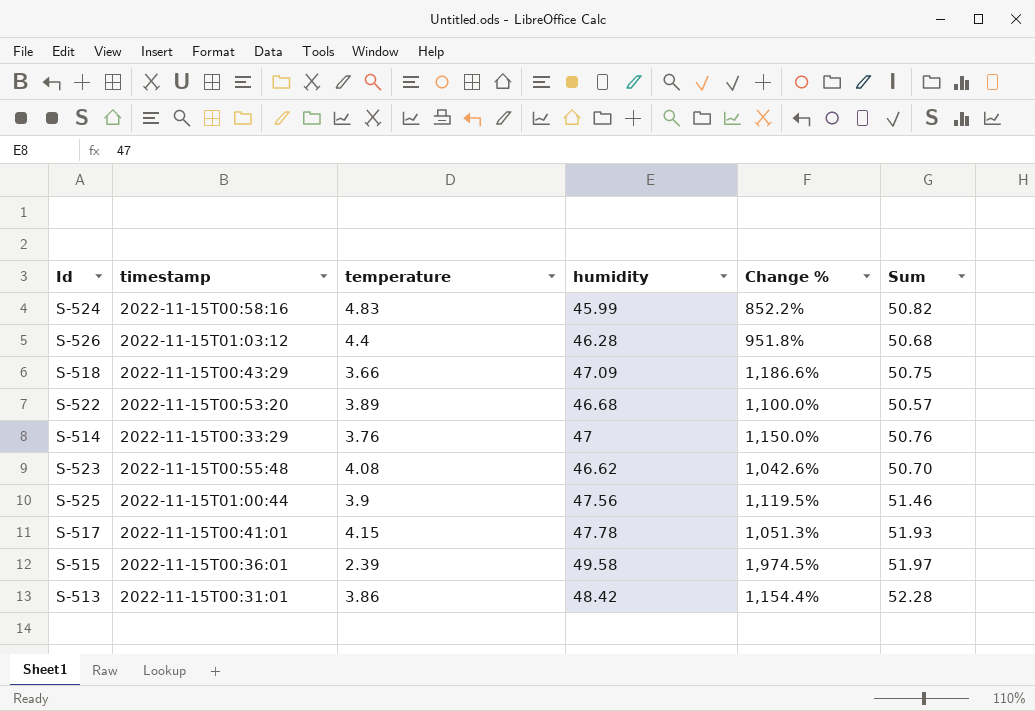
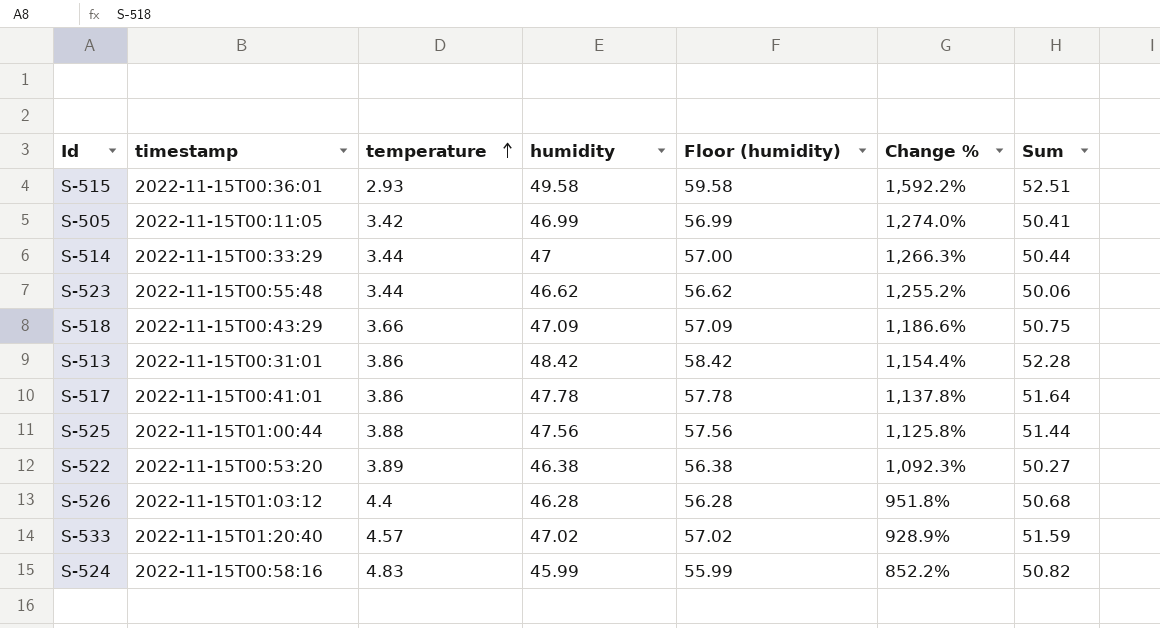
row order: none -> temperature ascending
column Floor (humidity) | formula: none -> [humidity] + 10
S-515 | temperature: 2.39 -> 2.93
S-515 | Change %: 1,974.5% -> 1,592.2%
S-515 | Sum: 51.97 -> 52.51
row S-505: none -> 2022-11-15T00:11:05 | 3.42 | 46.99 | 56.99 | 1,274.0% | 50.41
S-514 | temperature: 3.76 -> 3.44
S-514 | Change %: 1,150.0% -> 1,266.3%
S-514 | Sum: 50.76 -> 50.44
S-523 | temperature: 4.08 -> 3.44
S-523 | Change %: 1,042.6% -> 1,255.2%
S-523 | Sum: 50.70 -> 50.06
S-517 | temperature: 4.15 -> 3.86
S-517 | Change %: 1,051.3% -> 1,137.8%
S-517 | Sum: 51.93 -> 51.64
S-525 | temperature: 3.9 -> 3.88
S-525 | Change %: 1,119.5% -> 1,125.8%
S-525 | Sum: 51.46 -> 51.44
S-522 | humidity: 46.68 -> 46.38
S-522 | Change %: 1,100.0% -> 1,092.3%
S-522 | Sum: 50.57 -> 50.27
row S-533: none -> 2022-11-15T01:20:40 | 4.57 | 47.02 | 57.02 | 928.9% | 51.59

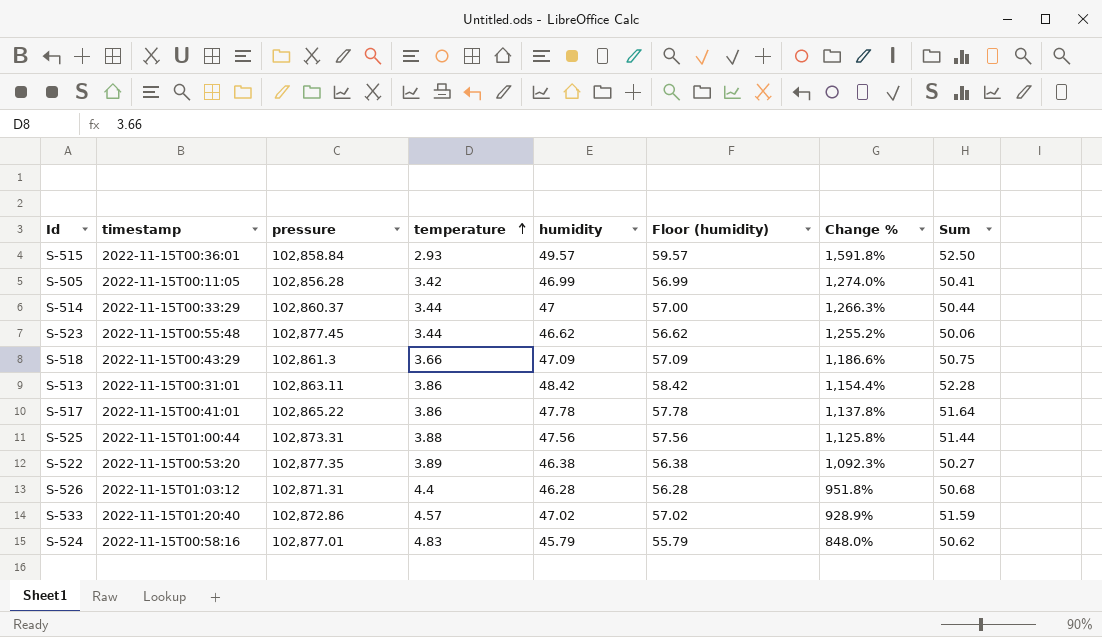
column pressure | position: none -> 3
S-515 | humidity: 49.58 -> 49.57
S-515 | Floor (humidity): 59.58 -> 59.57
S-515 | Change %: 1,592.2% -> 1,591.8%
S-515 | Sum: 52.51 -> 52.50
S-524 | humidity: 45.99 -> 45.79
S-524 | Floor (humidity): 55.99 -> 55.79
S-524 | Change %: 852.2% -> 848.0%
S-524 | Sum: 50.82 -> 50.62

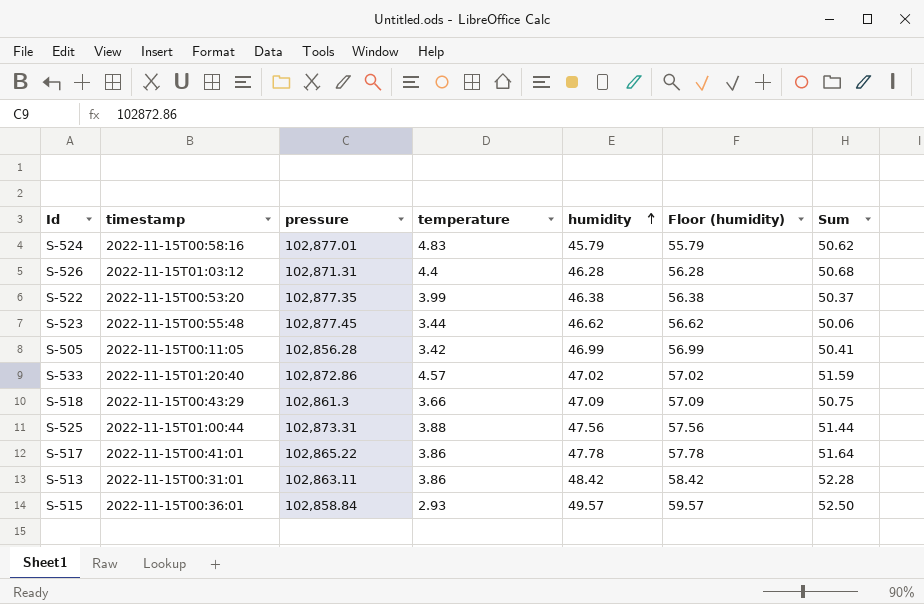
row order: temperature ascending -> humidity ascending
column Change % | formula: ([humidity] - [temperature]) / [temperature] -> none
row S-514: 2022-11-15T00:33:29 | 102,860.37 | 3.44 | 47 | 57.00 | 1,266.3% | 50.44 -> none
S-522 | temperature: 3.89 -> 3.99
S-522 | Sum: 50.27 -> 50.37

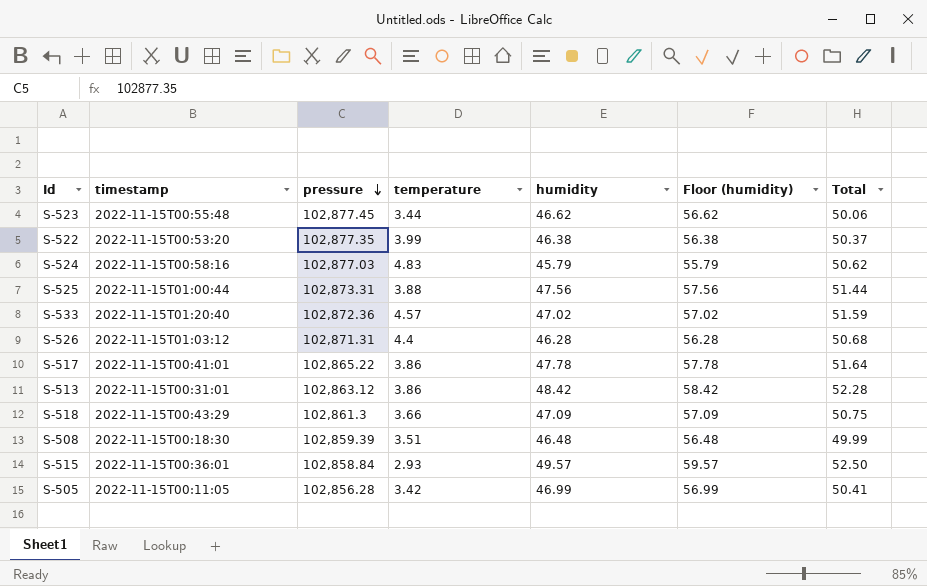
row order: humidity ascending -> pressure descending
column name: Sum -> Total
S-524 | pressure: 102,877.01 -> 102,877.03
S-533 | pressure: 102,872.86 -> 102,872.36
S-513 | pressure: 102,863.11 -> 102,863.12
row S-508: none -> 2022-11-15T00:18:30 | 102,859.39 | 3.51 | 46.48 | 56.48 | 49.99

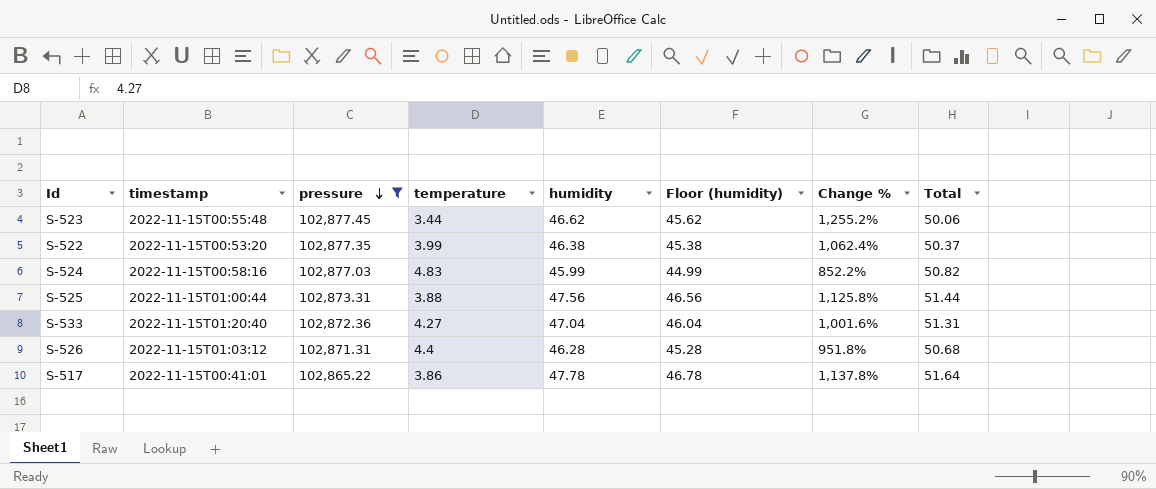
filter: none -> pressure >= 102,865.22
column Floor (humidity) | formula: [humidity] + 10 -> [humidity] - 1
column Change % | formula: none -> ([humidity] - [temperature]) / [temperature]
S-524 | humidity: 45.79 -> 45.99
S-524 | Total: 50.62 -> 50.82
S-533 | temperature: 4.57 -> 4.27
S-533 | humidity: 47.02 -> 47.04
S-533 | Total: 51.59 -> 51.31

